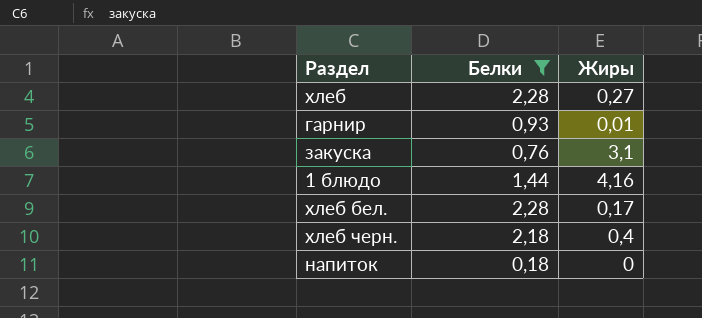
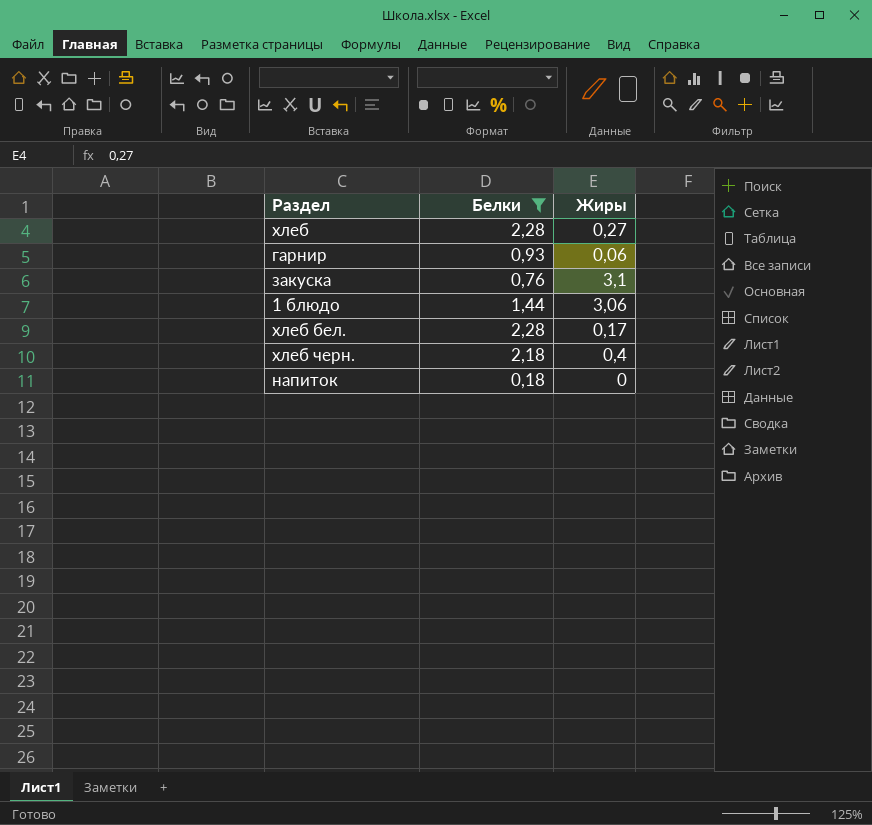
гарнир | Жиры: 0,01 -> 0,06
1 блюдо | Жиры: 4,16 -> 3,06

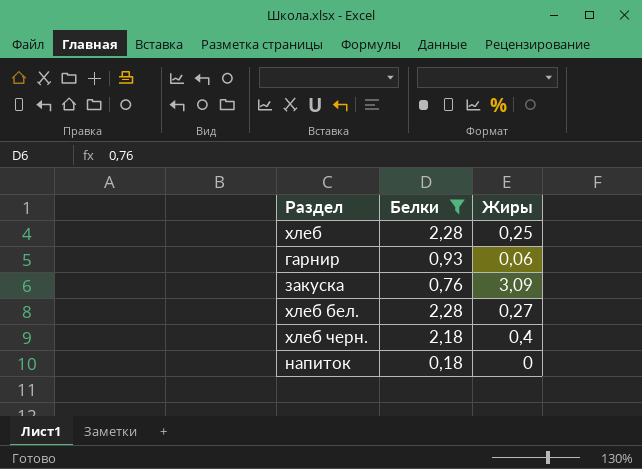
row 1 блюдо: 1,44 | 3,06 -> none
хлеб | Жиры: 0,27 -> 0,25
закуска | Жиры: 3,1 -> 3,09
хлеб бел. | Жиры: 0,17 -> 0,27

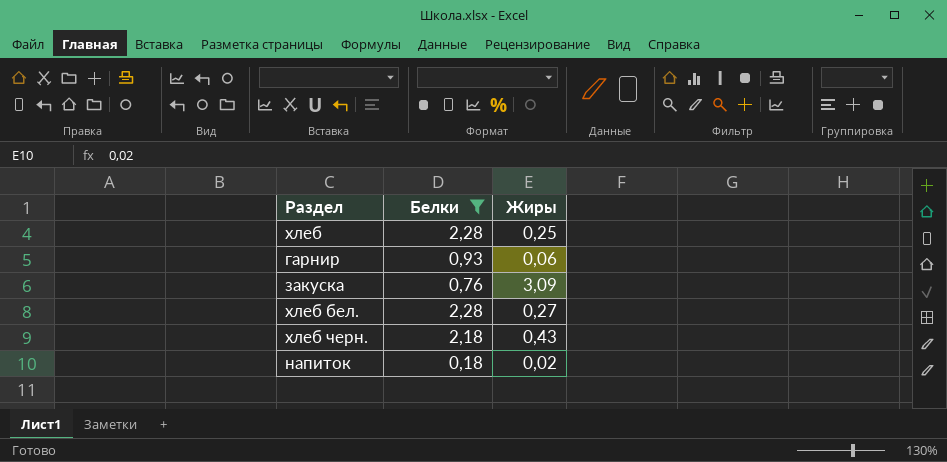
хлеб черн. | Жиры: 0,4 -> 0,43
напиток | Жиры: 0 -> 0,02

